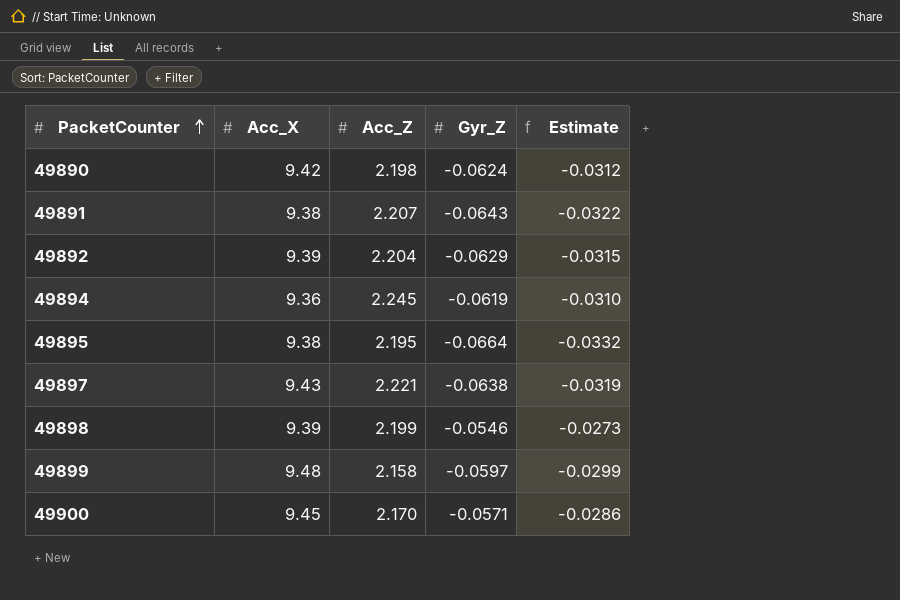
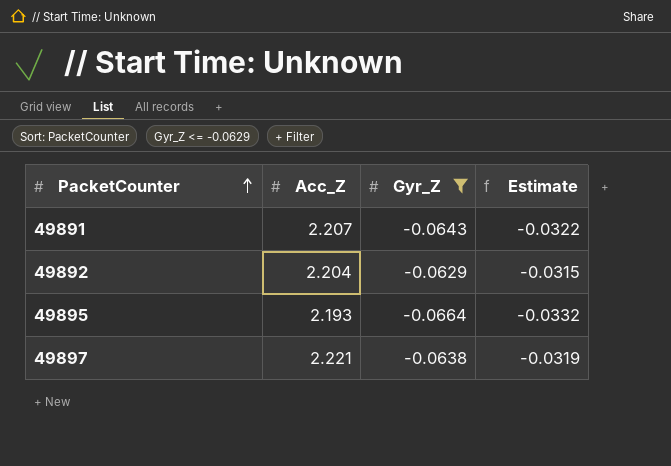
filter: none -> Gyr_Z <= -0.0629
column Acc_X | position: 2 -> none
49895 | Acc_Z: 2.195 -> 2.193

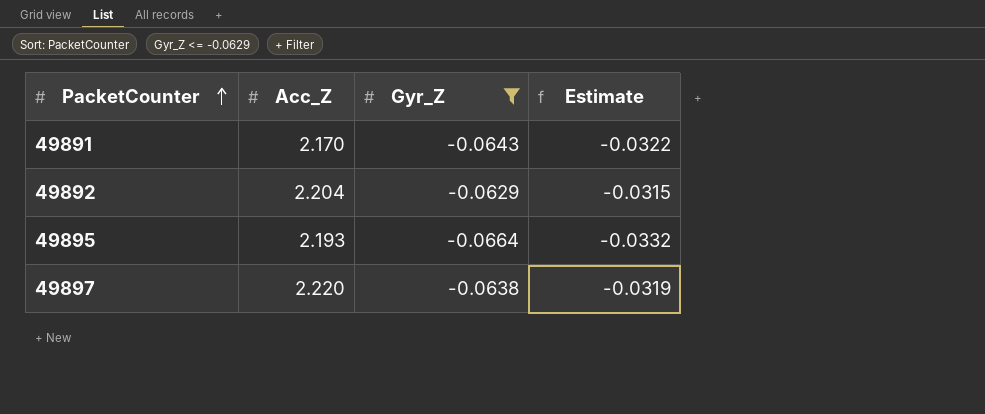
49891 | Acc_Z: 2.207 -> 2.170
49897 | Acc_Z: 2.221 -> 2.220

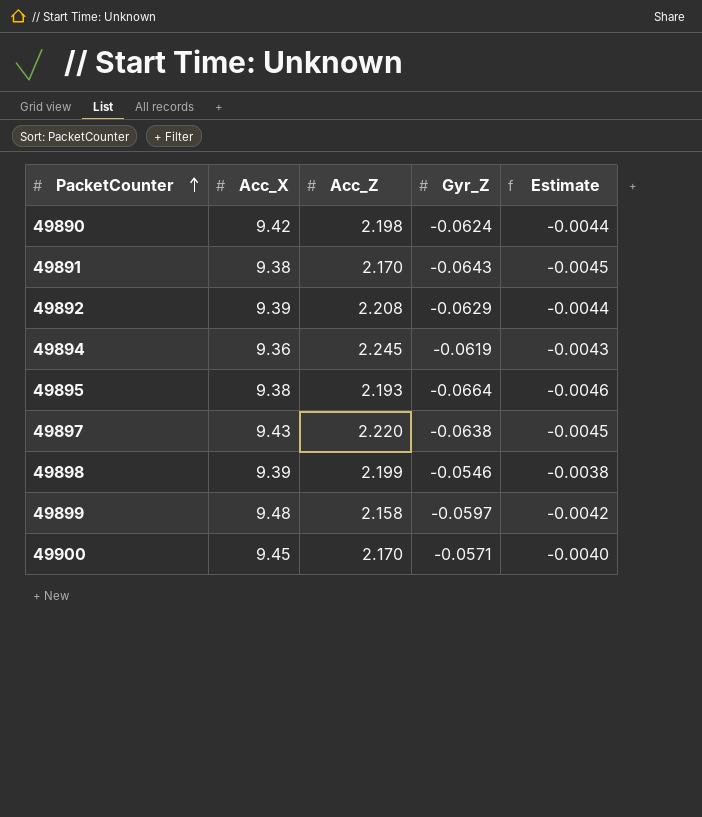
filter: Gyr_Z <= -0.0629 -> none
column Acc_X | position: none -> 2
column Estimate | formula: [Gyr_Z] * 0.5 -> [Gyr_Z] * 0.07
49892 | Acc_Z: 2.204 -> 2.208

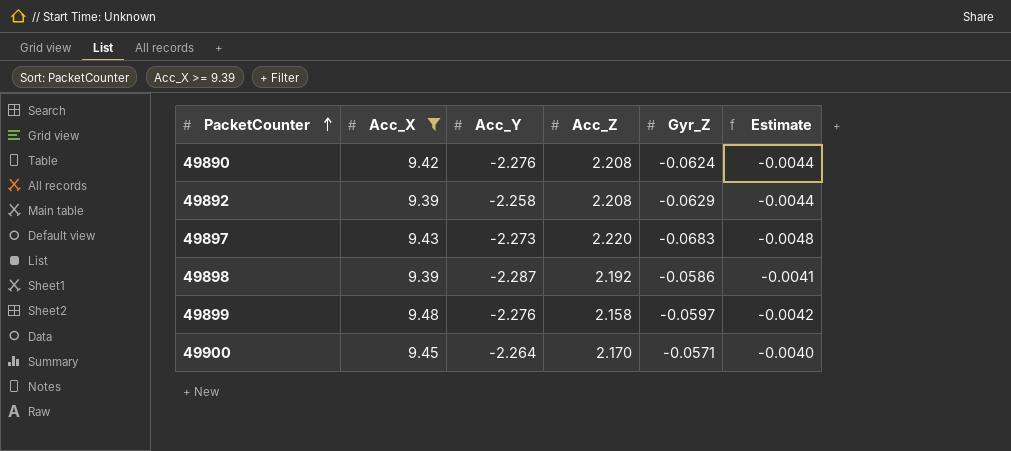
filter: none -> Acc_X >= 9.39
column Acc_Y | position: none -> 3
49890 | Acc_Z: 2.198 -> 2.208
49897 | Gyr_Z: -0.0638 -> -0.0683
49897 | Estimate: -0.0045 -> -0.0048
49898 | Acc_Z: 2.199 -> 2.192
49898 | Gyr_Z: -0.0546 -> -0.0586
49898 | Estimate: -0.0038 -> -0.0041

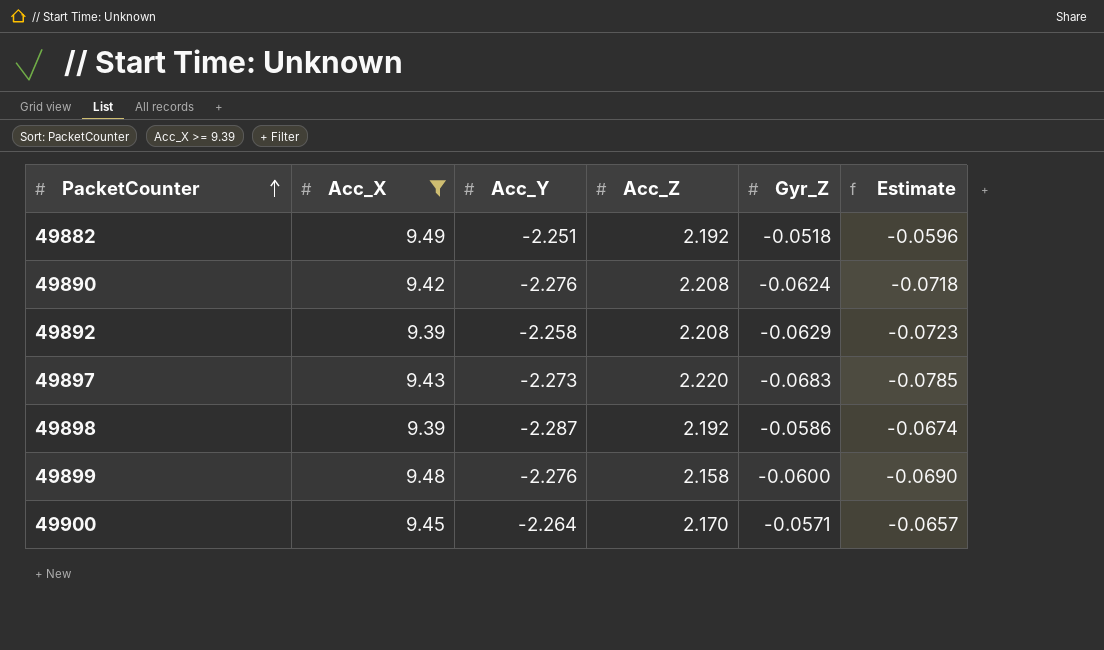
column Estimate | formula: [Gyr_Z] * 0.07 -> [Gyr_Z] * 1.15
row 49882: none -> 9.49 | -2.251 | 2.192 | -0.0518 | -0.0596
49899 | Gyr_Z: -0.0597 -> -0.0600

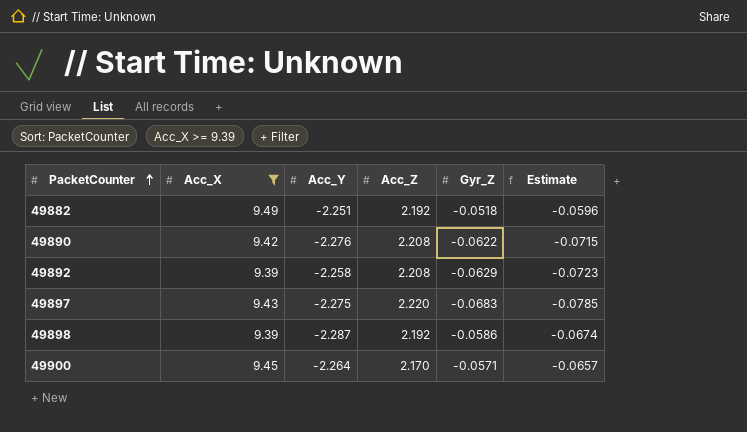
row 49899: 9.48 | -2.276 | 2.158 | -0.0600 | -0.0690 -> none
49890 | Gyr_Z: -0.0624 -> -0.0622
49890 | Estimate: -0.0718 -> -0.0715
49897 | Acc_Y: -2.273 -> -2.275

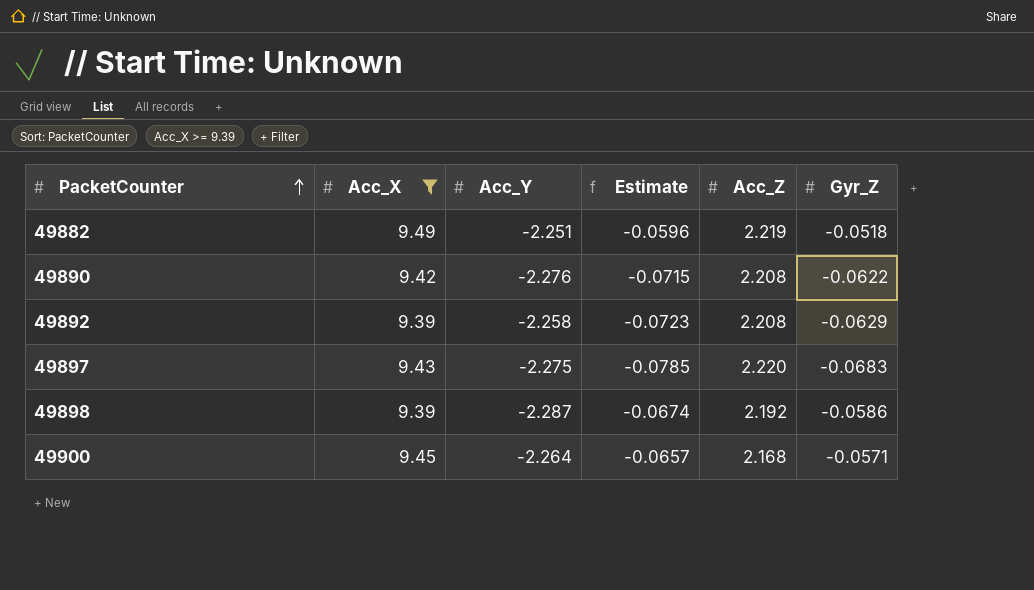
column Estimate | position: 6 -> 4
49882 | Acc_Z: 2.192 -> 2.219
49900 | Acc_Z: 2.170 -> 2.168

